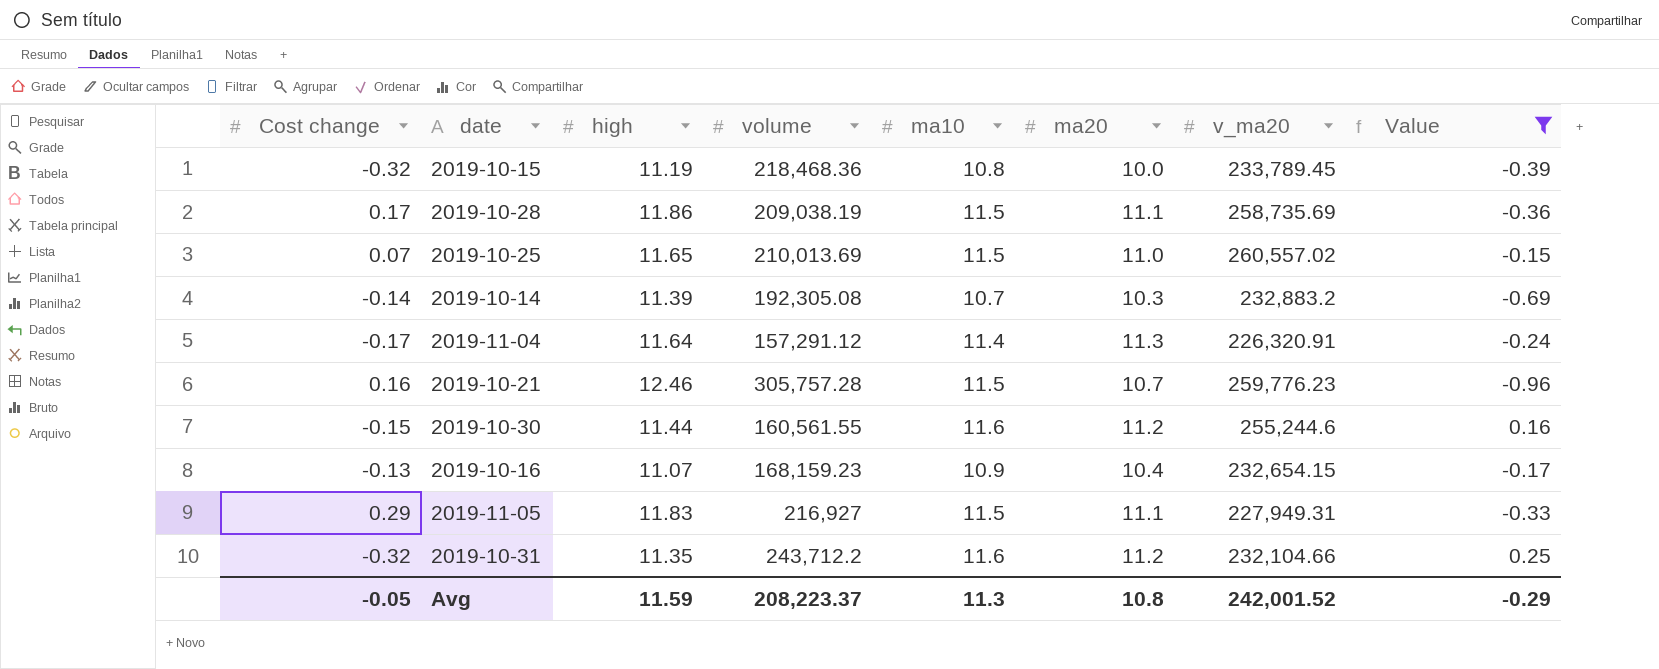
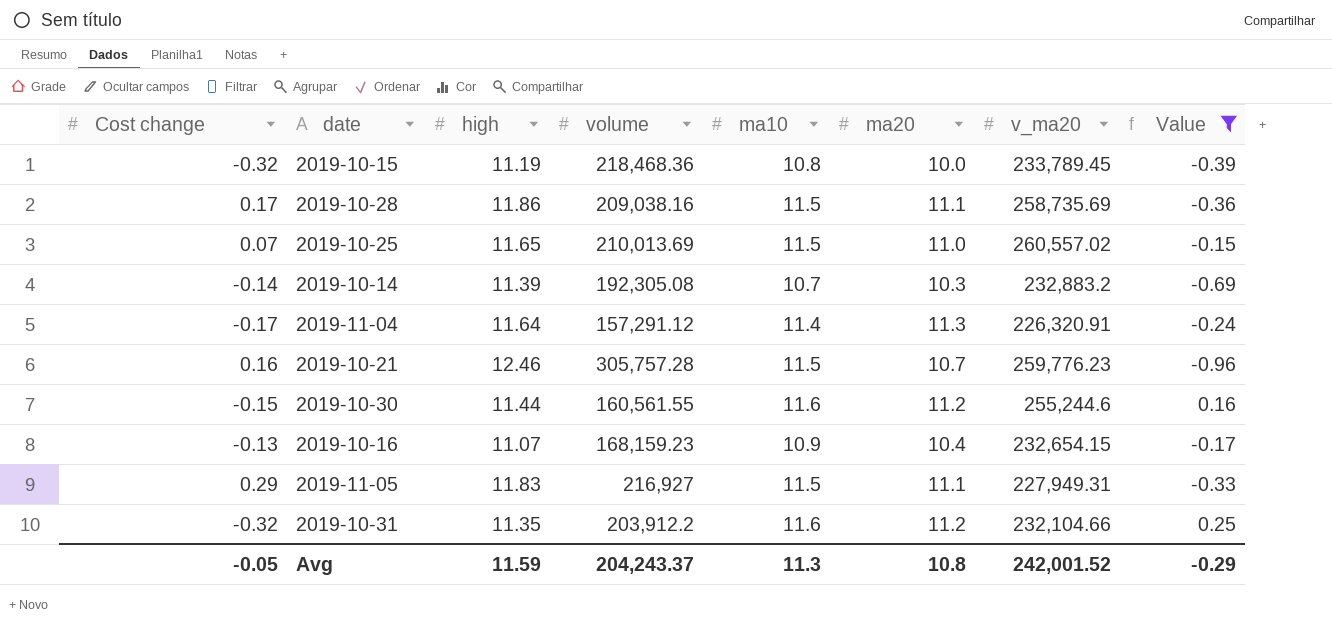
2019-10-28 | volume: 209,038.19 -> 209,038.16
2019-10-31 | volume: 243,712.2 -> 203,912.2
Avg | volume: 208,223.37 -> 204,243.37

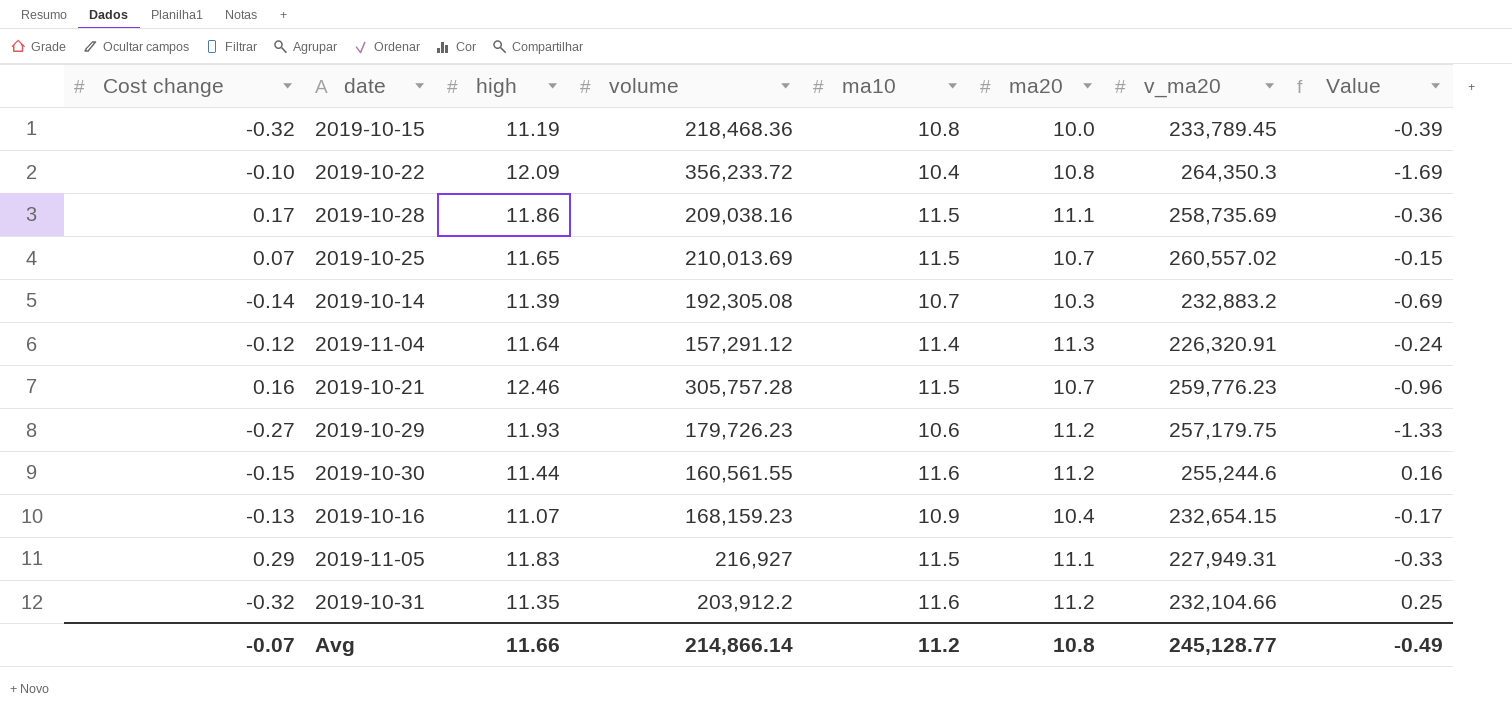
filter: Value >= -0.96 -> none
2019-10-25 | ma20: 11.0 -> 10.7
2019-11-04 | Cost change: -0.17 -> -0.12
Avg | Cost change: -0.05 -> -0.07
Avg | high: 11.59 -> 11.66
Avg | volume: 204,243.37 -> 214,866.14
Avg | ma10: 11.3 -> 11.2
Avg | v_ma20: 242,001.52 -> 245,128.77
Avg | Value: -0.29 -> -0.49

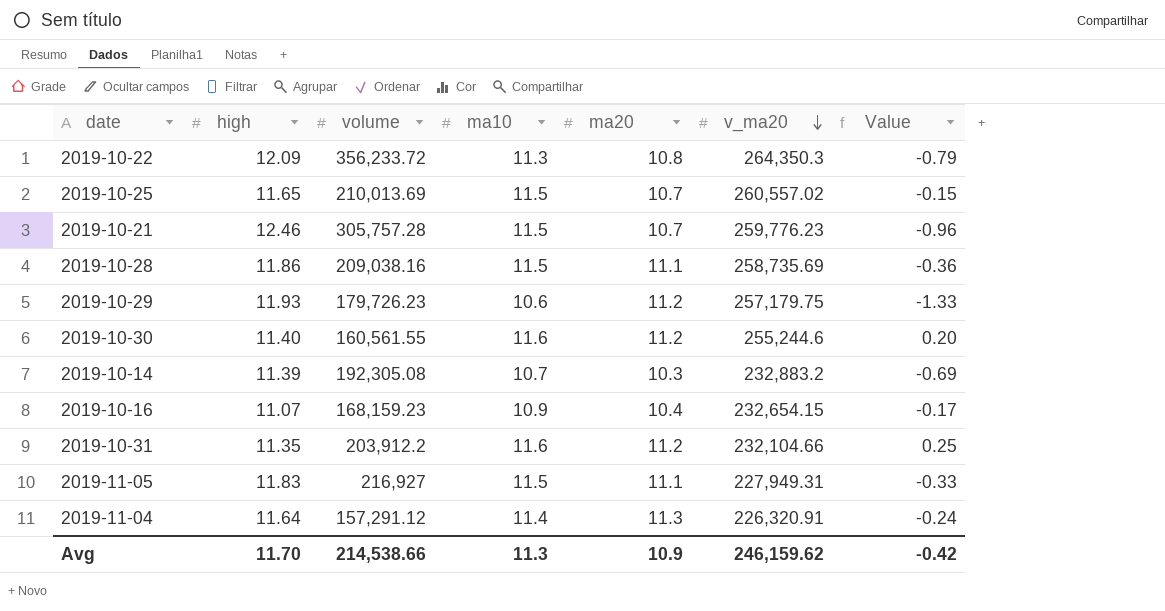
row order: none -> v_ma20 descending
column Cost change | position: 1 -> none
row 2019-10-15: -0.32 | 11.19 | 218,468.36 | 10.8 | 10.0 | 233,789.45 | -0.39 -> none
2019-10-22 | ma10: 10.4 -> 11.3
2019-10-22 | Value: -1.69 -> -0.79
2019-10-30 | high: 11.44 -> 11.40
2019-10-30 | Value: 0.16 -> 0.20
Avg | high: 11.66 -> 11.70
Avg | volume: 214,866.14 -> 214,538.66
Avg | ma10: 11.2 -> 11.3
Avg | ma20: 10.8 -> 10.9
Avg | v_ma20: 245,128.77 -> 246,159.62
Avg | Value: -0.49 -> -0.42

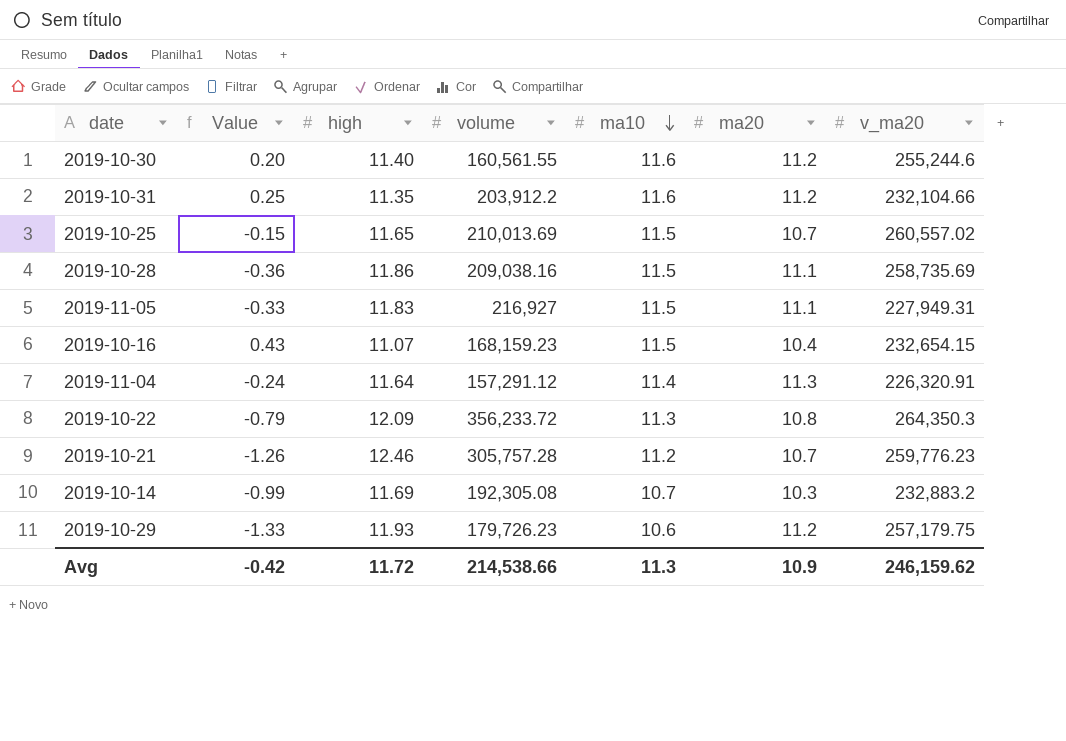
row order: v_ma20 descending -> ma10 descending
column Value | position: 7 -> 2
2019-10-16 | Value: -0.17 -> 0.43
2019-10-16 | ma10: 10.9 -> 11.5
2019-10-21 | Value: -0.96 -> -1.26
2019-10-21 | ma10: 11.5 -> 11.2
2019-10-14 | Value: -0.69 -> -0.99
2019-10-14 | high: 11.39 -> 11.69
Avg | high: 11.70 -> 11.72

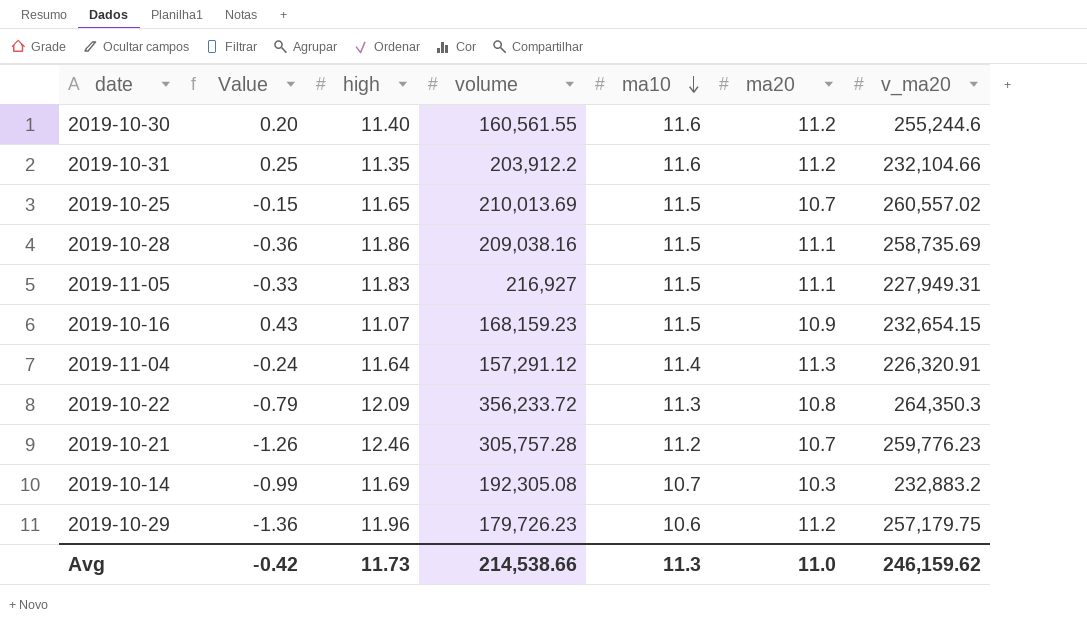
2019-10-16 | ma20: 10.4 -> 10.9
2019-10-29 | Value: -1.33 -> -1.36
2019-10-29 | high: 11.93 -> 11.96
Avg | high: 11.72 -> 11.73
Avg | ma20: 10.9 -> 11.0

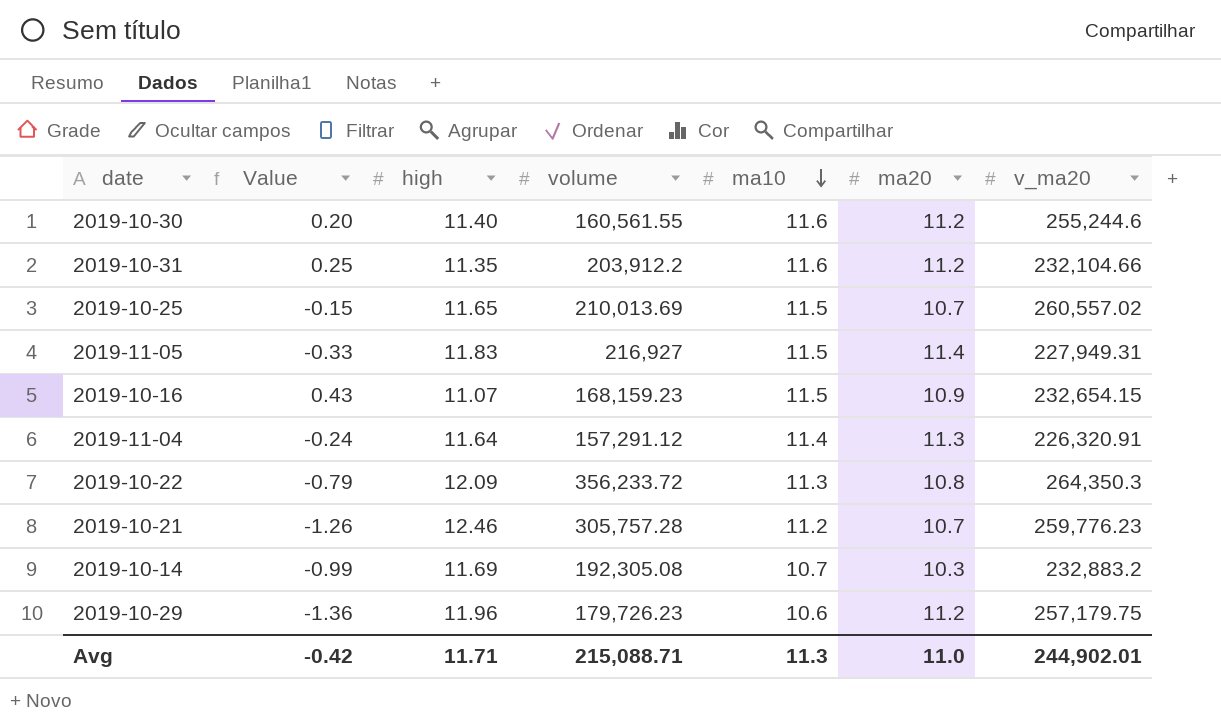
row 2019-10-28: -0.36 | 11.86 | 209,038.16 | 11.5 | 11.1 | 258,735.69 -> none
2019-11-05 | ma20: 11.1 -> 11.4
Avg | high: 11.73 -> 11.71
Avg | volume: 214,538.66 -> 215,088.71
Avg | v_ma20: 246,159.62 -> 244,902.01

